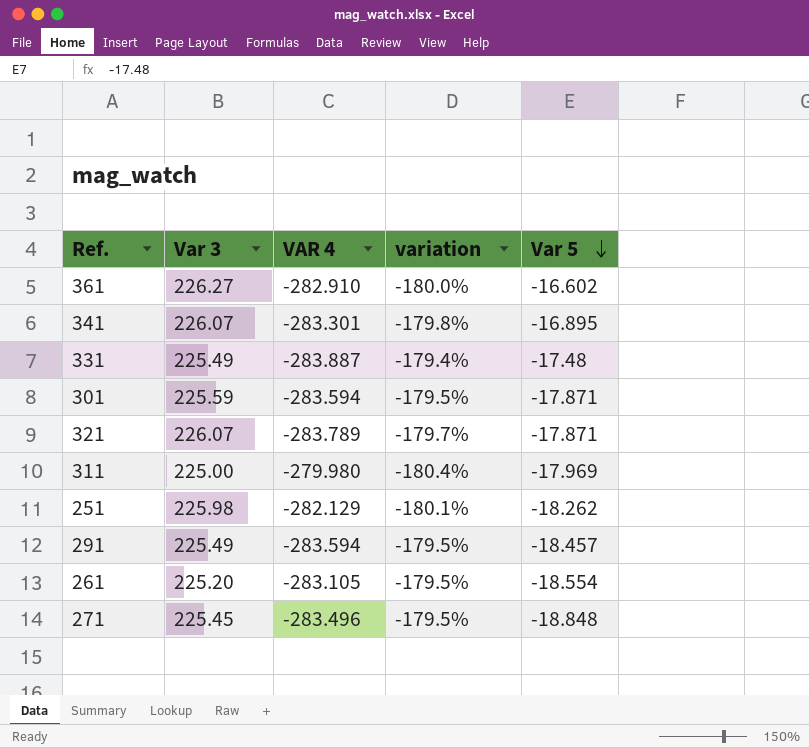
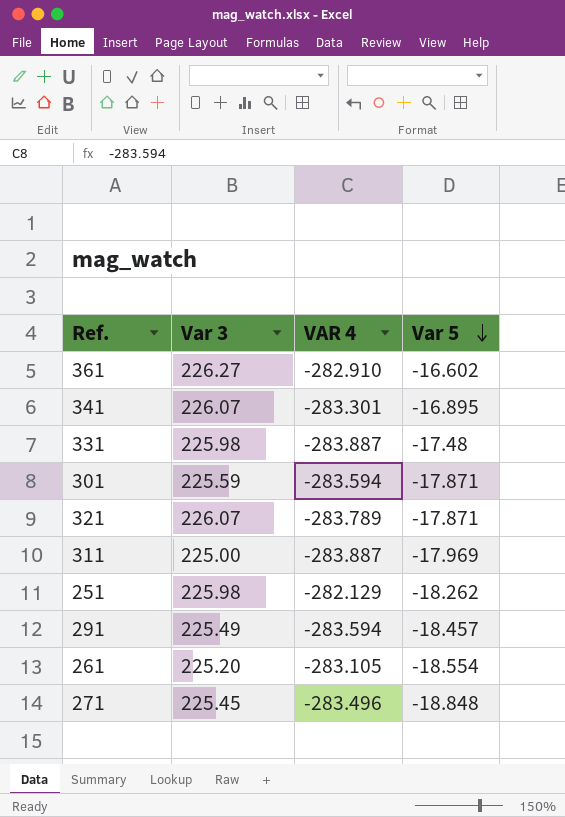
column variation | formula: ([Var 3] - [VAR 4]) / [VAR 4] -> none
331 | Var 3: 225.49 -> 225.98
311 | VAR 4: -279.980 -> -283.887

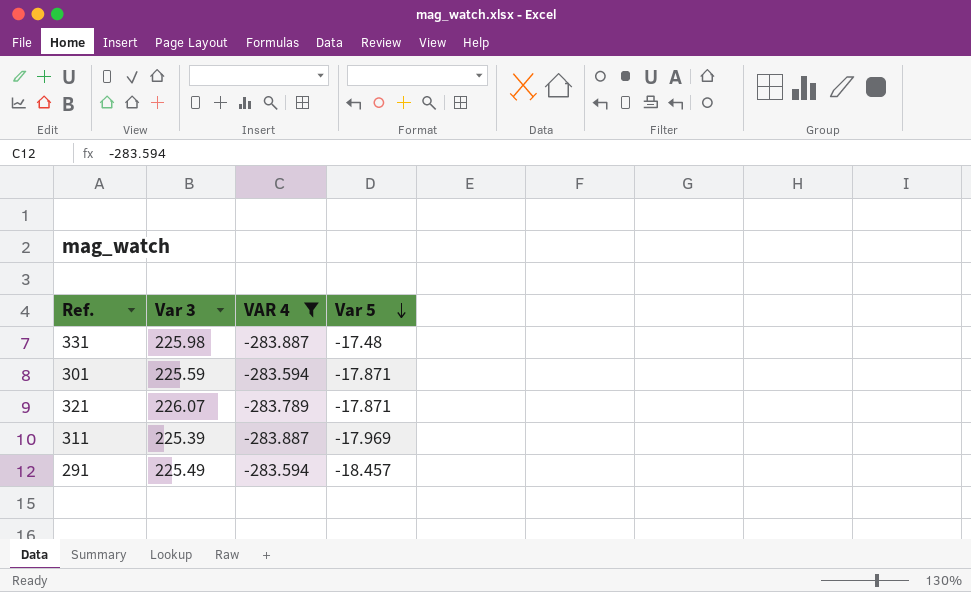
filter: none -> VAR 4 <= -283.594
311 | Var 3: 225.00 -> 225.39

